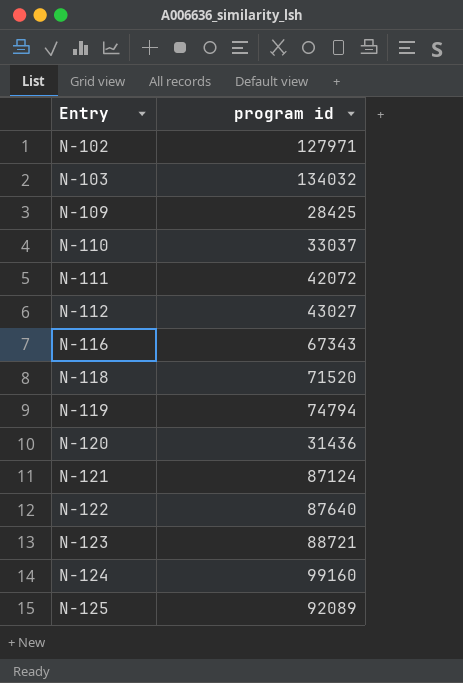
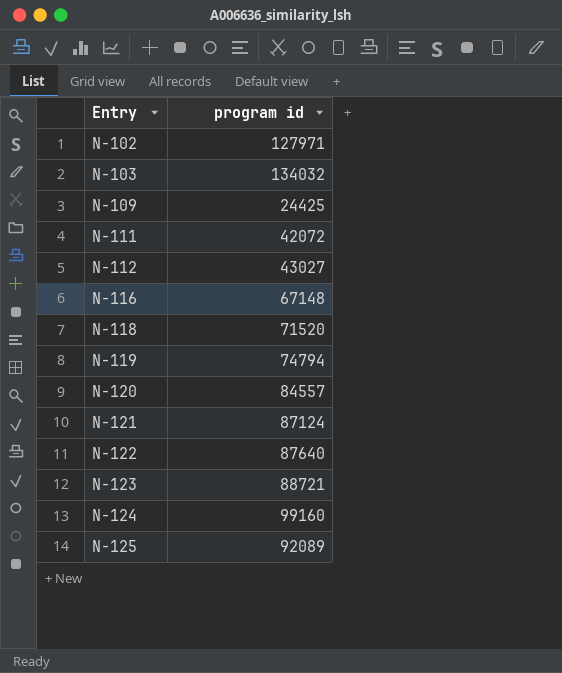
row N-110: 33037 -> none
N-109 | program id: 28425 -> 24425
N-116 | program id: 67343 -> 67148
N-120 | program id: 31436 -> 84557

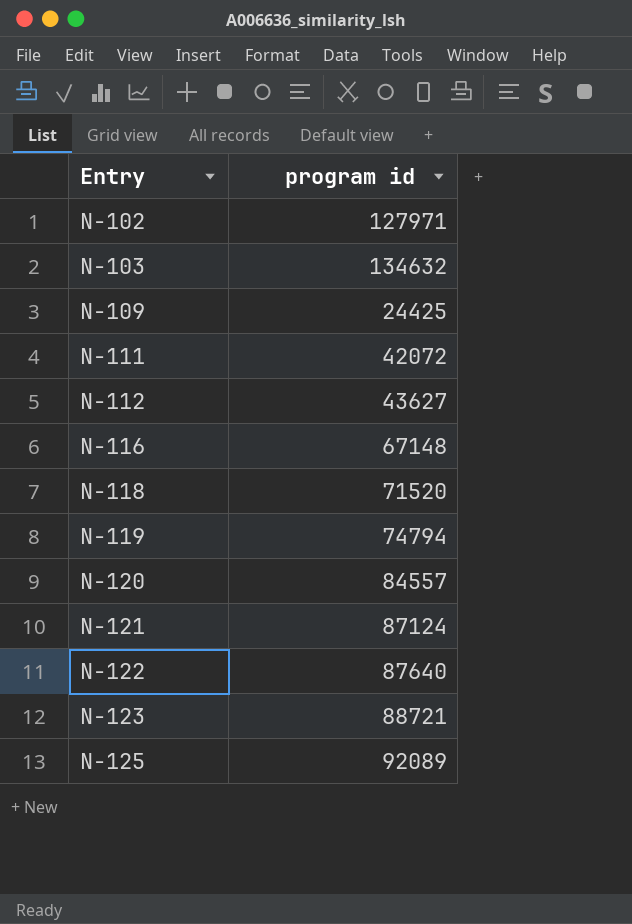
row N-124: 99160 -> none
N-103 | program id: 134032 -> 134632
N-112 | program id: 43027 -> 43627

